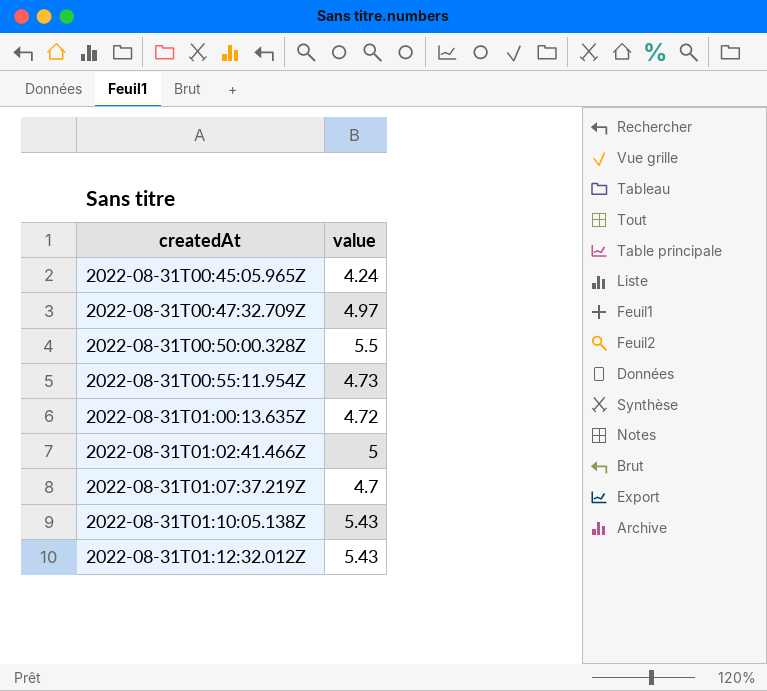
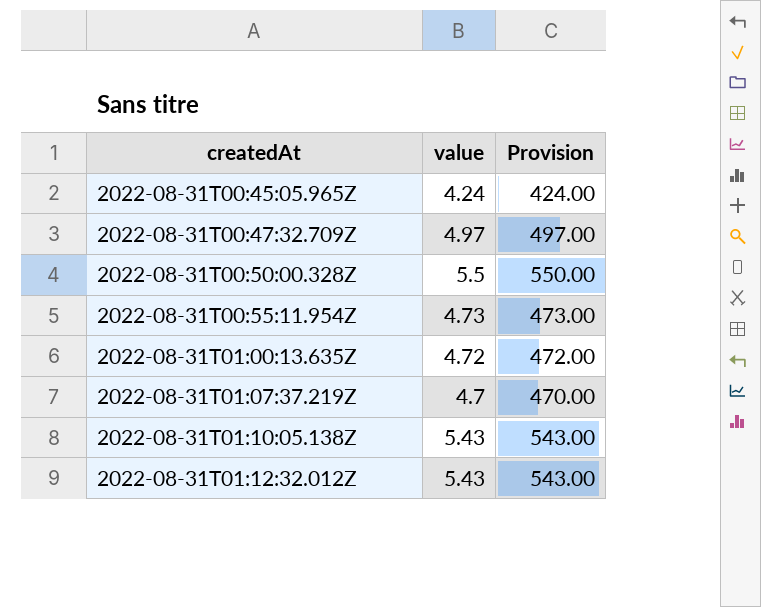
column Provision | formula: none -> [value] * 100
row 2022-08-31T01:02:41.466Z: 5 -> none

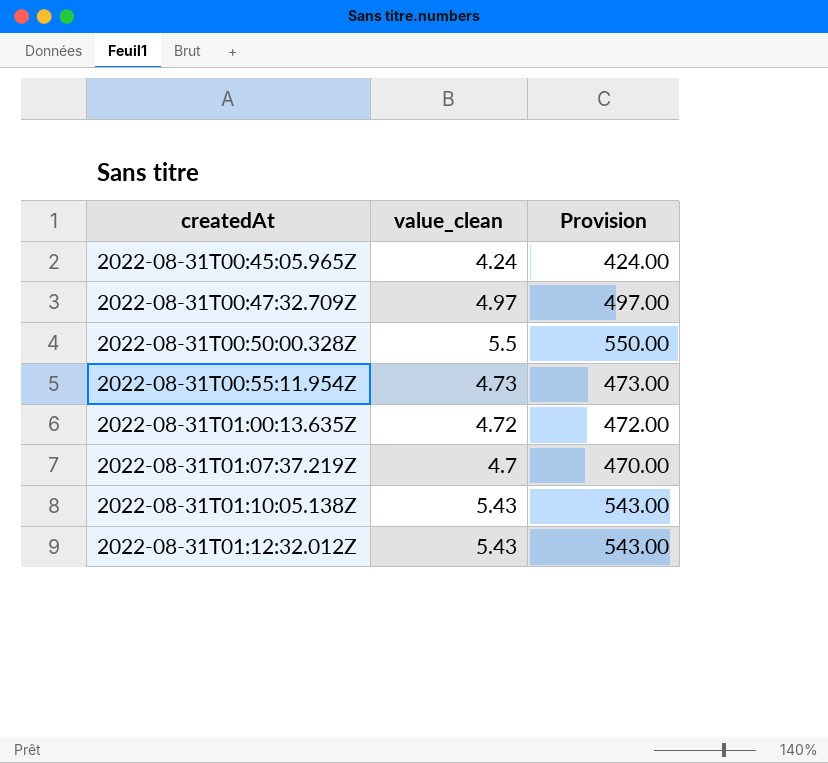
column name: value -> value_clean

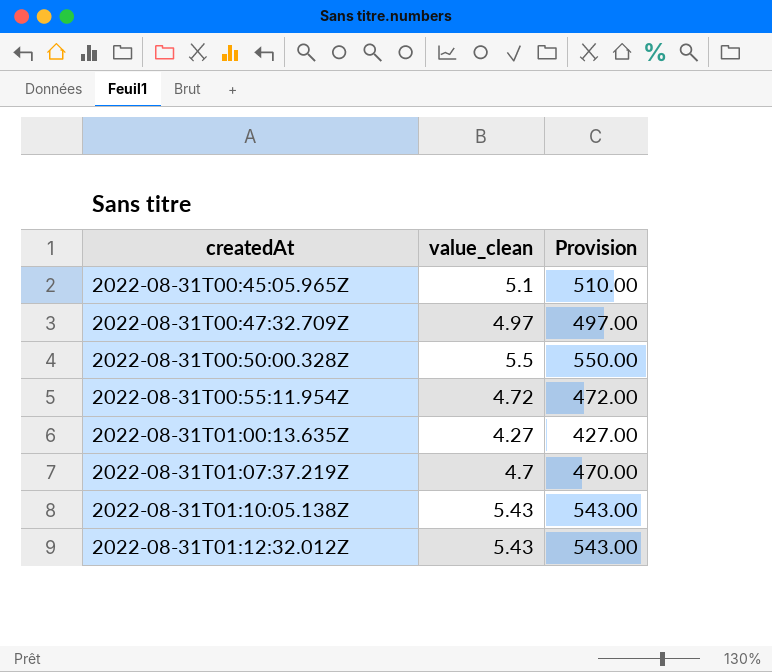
2022-08-31T00:45:05.965Z | value_clean: 4.24 -> 5.1
2022-08-31T00:45:05.965Z | Provision: 424.00 -> 510.00
2022-08-31T00:55:11.954Z | value_clean: 4.73 -> 4.72
2022-08-31T00:55:11.954Z | Provision: 473.00 -> 472.00
2022-08-31T01:00:13.635Z | value_clean: 4.72 -> 4.27
2022-08-31T01:00:13.635Z | Provision: 472.00 -> 427.00

